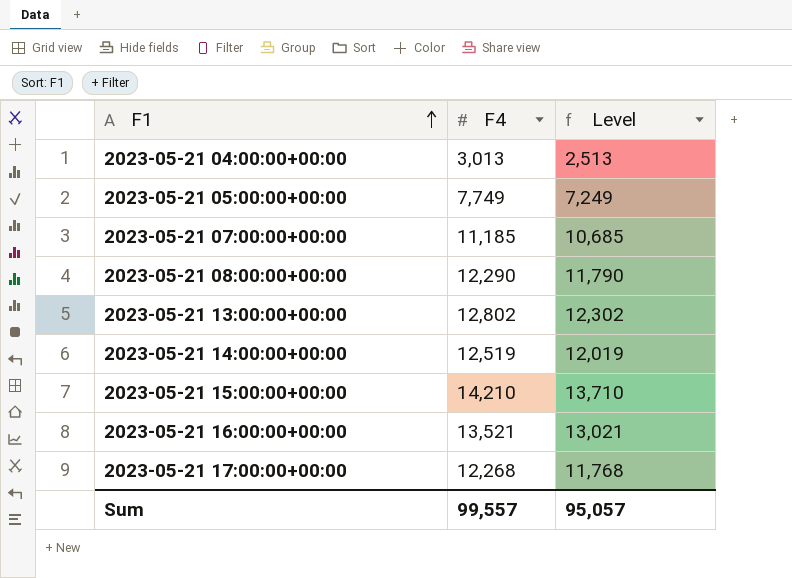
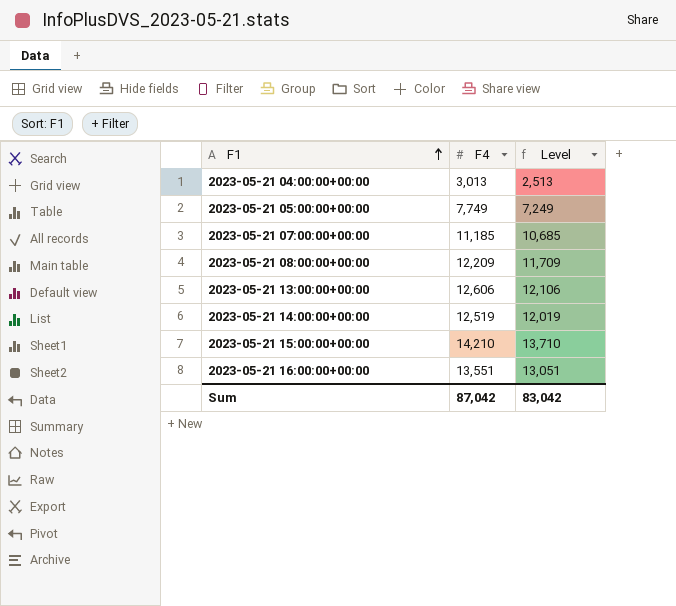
row 2023-05-21 17:00:00+00:00: 12,268 | 11,768 -> none
2023-05-21 08:00:00+00:00 | F4: 12,290 -> 12,209
2023-05-21 08:00:00+00:00 | Level: 11,790 -> 11,709
2023-05-21 13:00:00+00:00 | F4: 12,802 -> 12,606
2023-05-21 13:00:00+00:00 | Level: 12,302 -> 12,106
2023-05-21 16:00:00+00:00 | F4: 13,521 -> 13,551
2023-05-21 16:00:00+00:00 | Level: 13,021 -> 13,051
Sum | F4: 99,557 -> 87,042
Sum | Level: 95,057 -> 83,042

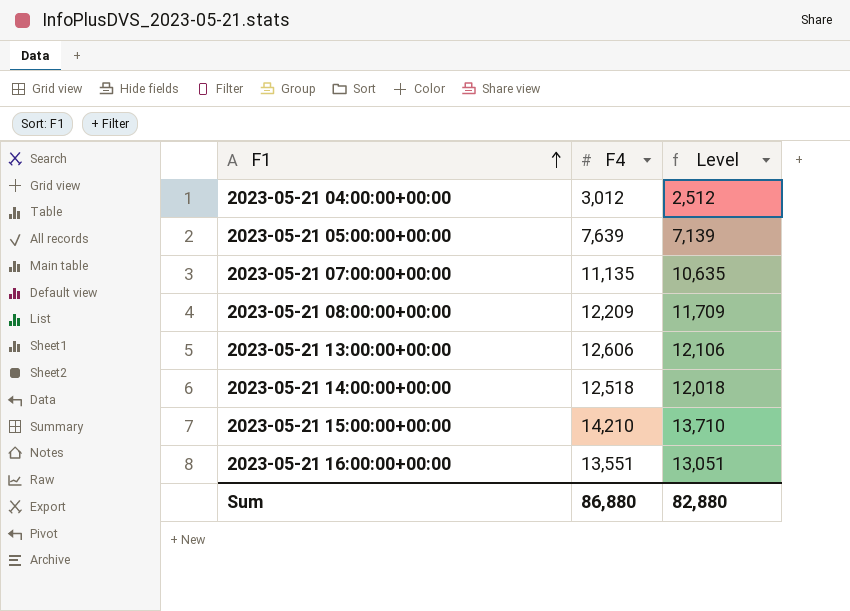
2023-05-21 04:00:00+00:00 | F4: 3,013 -> 3,012
2023-05-21 04:00:00+00:00 | Level: 2,513 -> 2,512
2023-05-21 05:00:00+00:00 | F4: 7,749 -> 7,639
2023-05-21 05:00:00+00:00 | Level: 7,249 -> 7,139
2023-05-21 07:00:00+00:00 | F4: 11,185 -> 11,135
2023-05-21 07:00:00+00:00 | Level: 10,685 -> 10,635
2023-05-21 14:00:00+00:00 | F4: 12,519 -> 12,518
2023-05-21 14:00:00+00:00 | Level: 12,019 -> 12,018
Sum | F4: 87,042 -> 86,880
Sum | Level: 83,042 -> 82,880

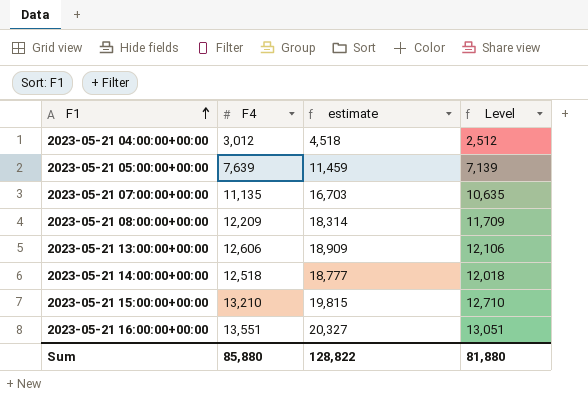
column estimate | formula: none -> [F4] * 1.5
2023-05-21 15:00:00+00:00 | F4: 14,210 -> 13,210
2023-05-21 15:00:00+00:00 | Level: 13,710 -> 12,710
Sum | F4: 86,880 -> 85,880
Sum | Level: 82,880 -> 81,880

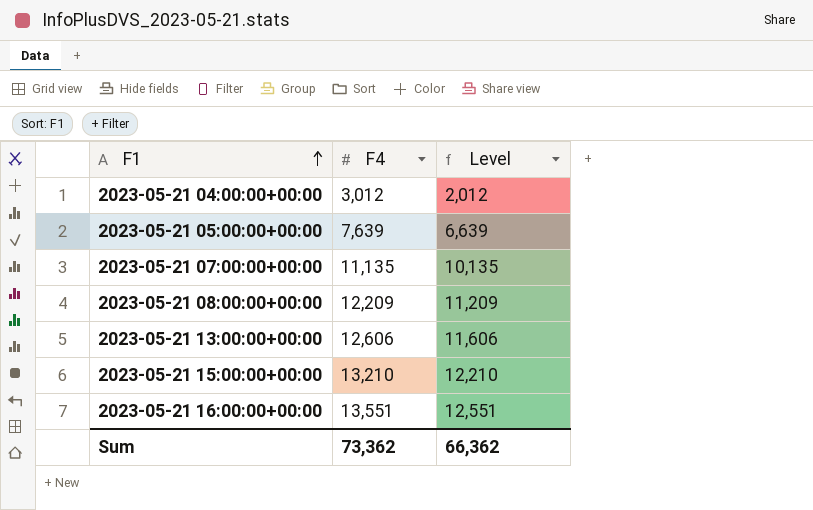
column estimate | formula: [F4] * 1.5 -> none
column Level | formula: [F4] - 500 -> [F4] - 1000
row 2023-05-21 14:00:00+00:00: 12,518 | 18,777 | 12,018 -> none
Sum | F4: 85,880 -> 73,362
Sum | Level: 81,880 -> 66,362

